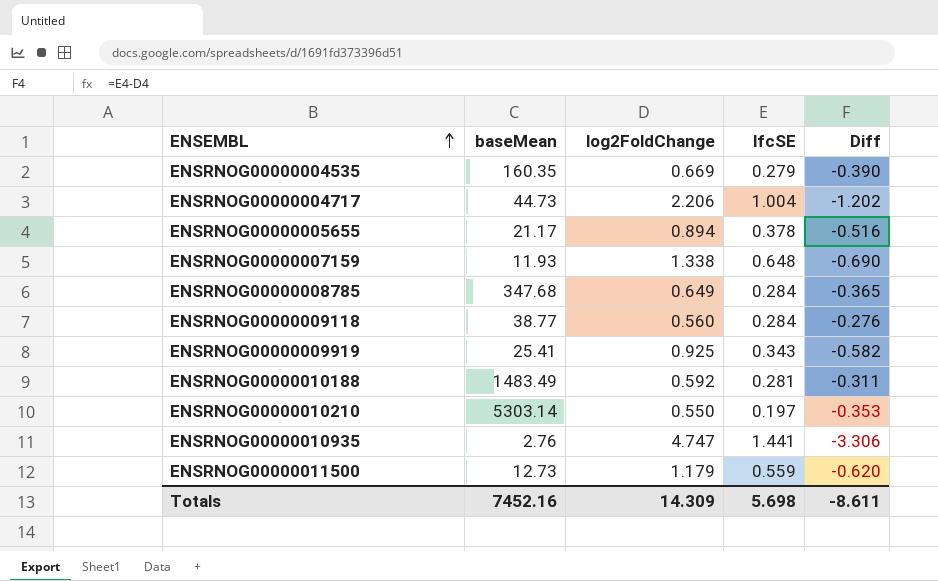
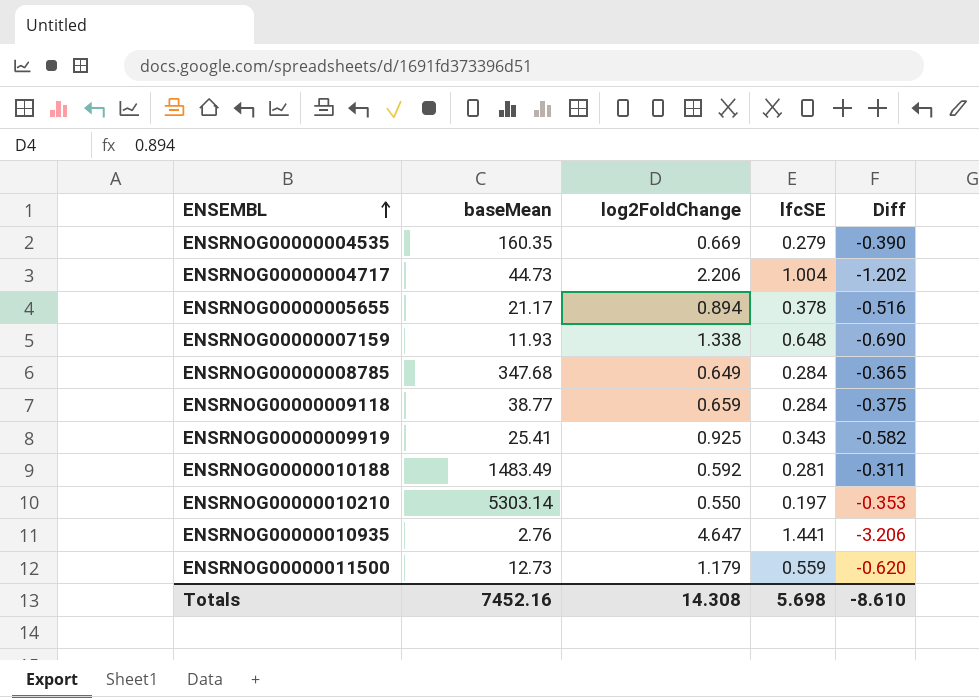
ENSRNOG00000009118 | log2FoldChange: 0.560 -> 0.659
ENSRNOG00000009118 | Diff: -0.276 -> -0.375
ENSRNOG00000010935 | log2FoldChange: 4.747 -> 4.647
ENSRNOG00000010935 | Diff: -3.306 -> -3.206
Totals | log2FoldChange: 14.309 -> 14.308
Totals | Diff: -8.611 -> -8.610

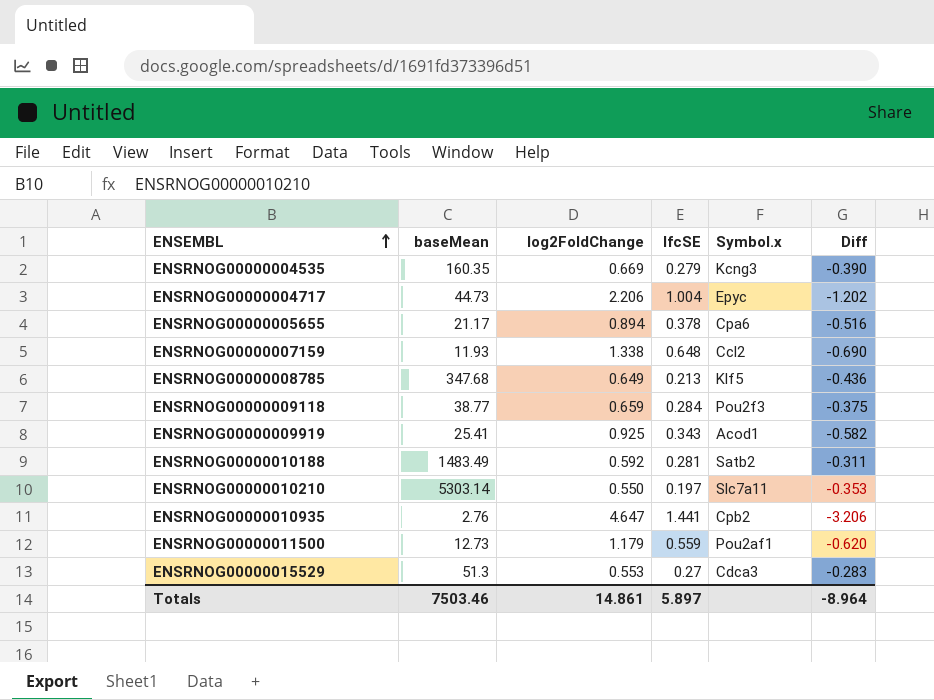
column Symbol.x | position: none -> 5
ENSRNOG00000008785 | lfcSE: 0.284 -> 0.213
ENSRNOG00000008785 | Diff: -0.365 -> -0.436
row ENSRNOG00000015529: none -> 51.3 | 0.553 | 0.27 | Cdca3 | -0.283
Totals | baseMean: 7452.16 -> 7503.46
Totals | log2FoldChange: 14.308 -> 14.861
Totals | lfcSE: 5.698 -> 5.897
Totals | Diff: -8.610 -> -8.964

